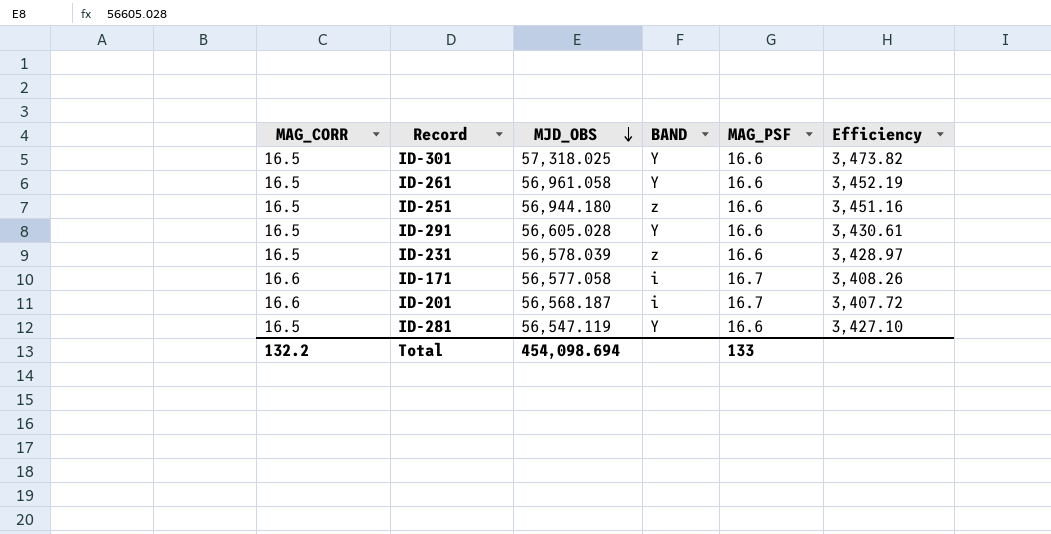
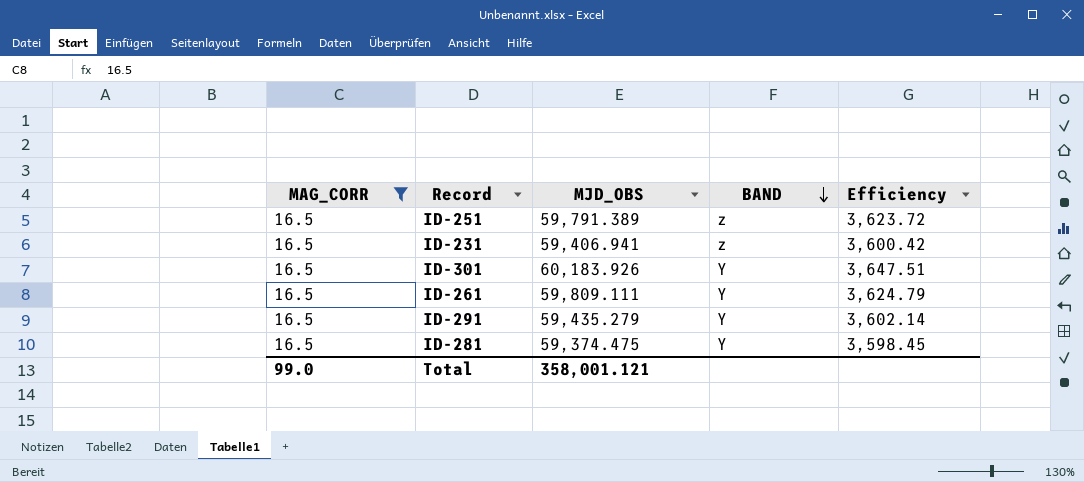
filter: none -> MAG_CORR = 16.5
row order: MJD_OBS descending -> BAND descending
column MAG_PSF | position: 5 -> none
ID-251 | MJD_OBS: 56,944.180 -> 59,791.389
ID-251 | Efficiency: 3,451.16 -> 3,623.72
ID-231 | MJD_OBS: 56,578.039 -> 59,406.941
ID-231 | Efficiency: 3,428.97 -> 3,600.42
ID-301 | MJD_OBS: 57,318.025 -> 60,183.926
ID-301 | Efficiency: 3,473.82 -> 3,647.51
ID-261 | MJD_OBS: 56,961.058 -> 59,809.111
ID-261 | Efficiency: 3,452.19 -> 3,624.79
ID-291 | MJD_OBS: 56,605.028 -> 59,435.279
ID-291 | Efficiency: 3,430.61 -> 3,602.14
ID-281 | MJD_OBS: 56,547.119 -> 59,374.475
ID-281 | Efficiency: 3,427.10 -> 3,598.45
Total | MAG_CORR: 132.2 -> 99.0
Total | MJD_OBS: 454,098.694 -> 358,001.121

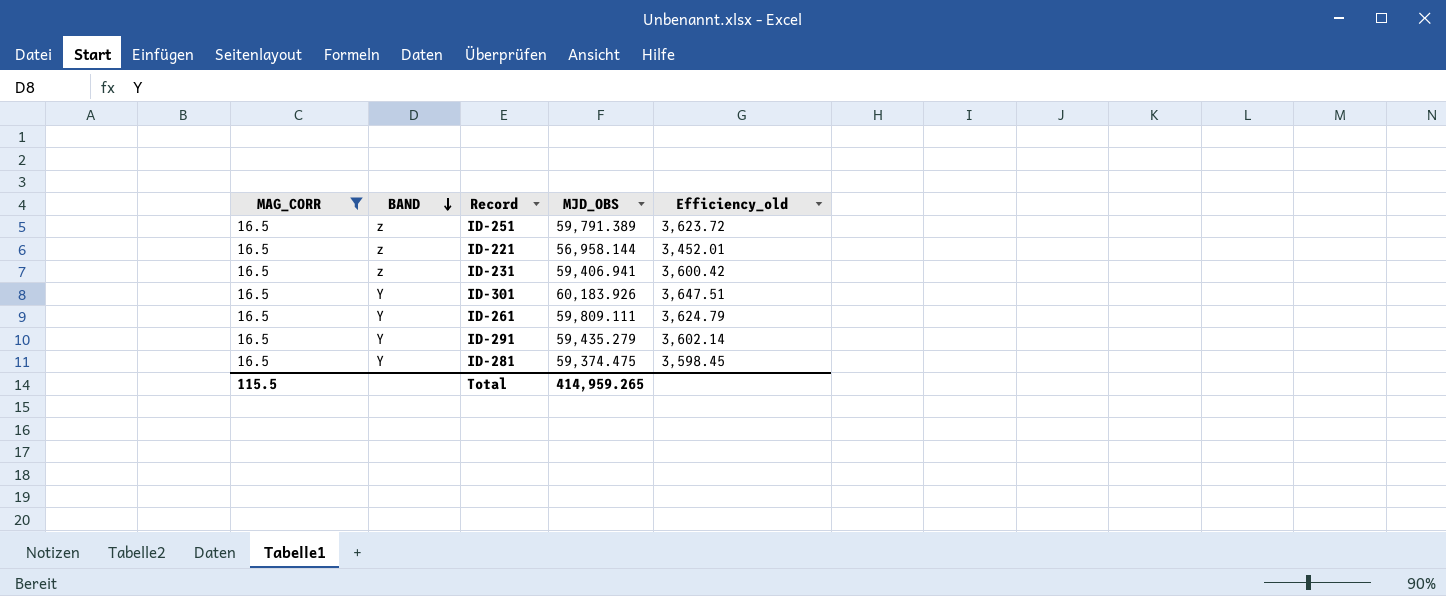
column BAND | position: 4 -> 2
column name: Efficiency -> Efficiency_old
row ID-221: none -> 16.5 | z | 56,958.144 | 3,452.01
Total | MAG_CORR: 99.0 -> 115.5
Total | MJD_OBS: 358,001.121 -> 414,959.265

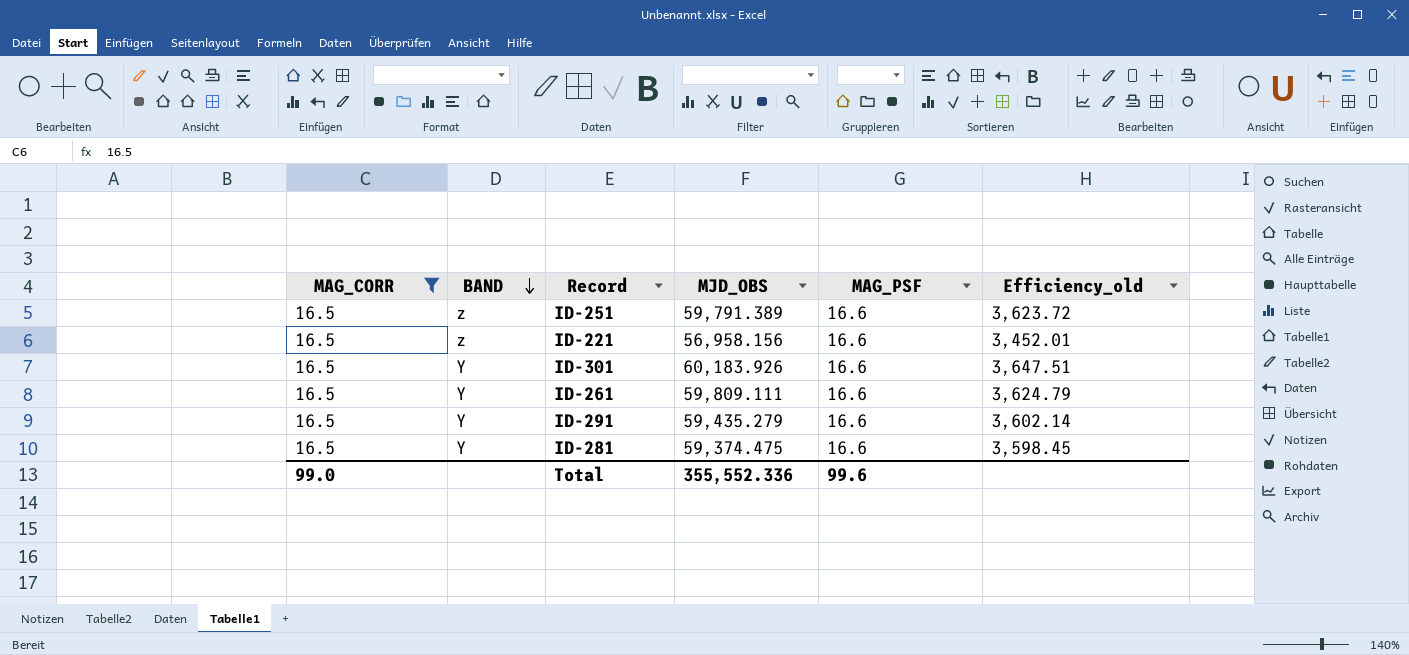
column MAG_PSF | position: none -> 5
row ID-231: 16.5 | z | 59,406.941 | 3,600.42 -> none
ID-221 | MJD_OBS: 56,958.144 -> 56,958.156
Total | MAG_CORR: 115.5 -> 99.0
Total | MJD_OBS: 414,959.265 -> 355,552.336

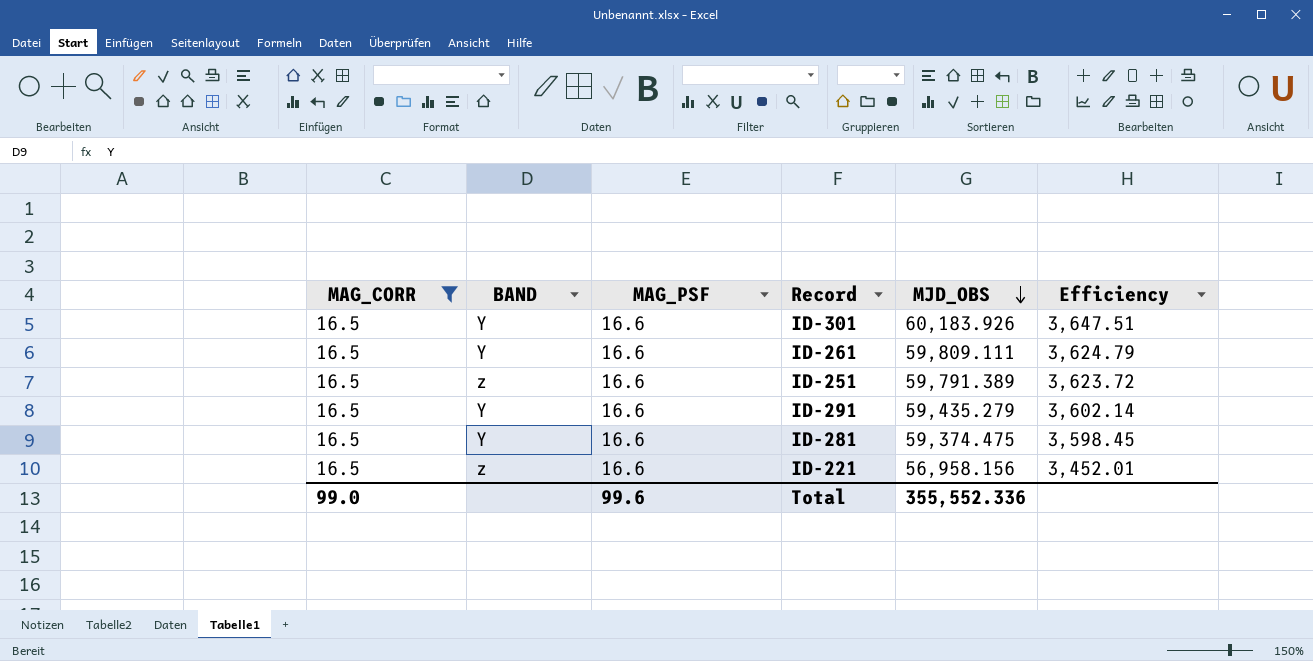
row order: BAND descending -> MJD_OBS descending
column MAG_PSF | position: 5 -> 3
column name: Efficiency_old -> Efficiency

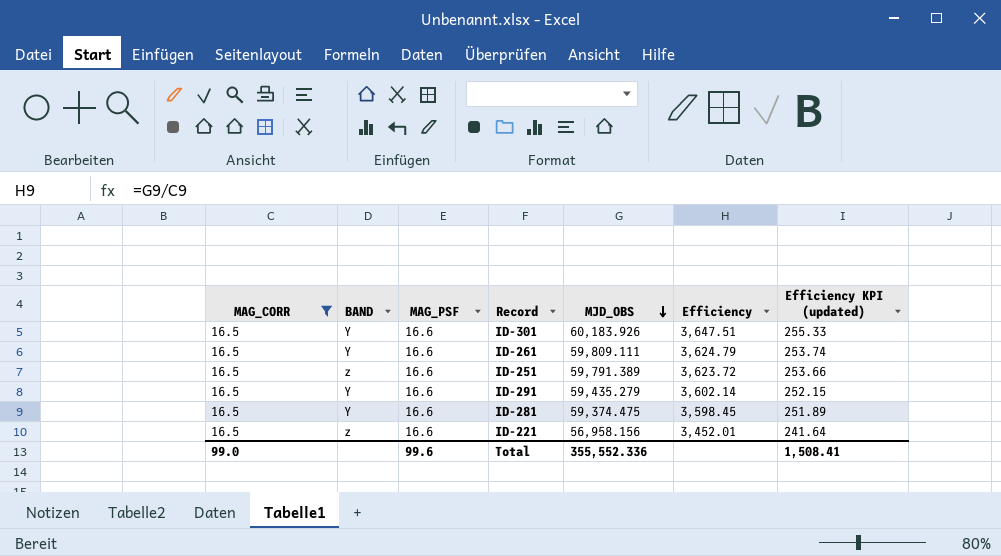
column Efficiency KPI (updated) | formula: none -> [Efficiency] * 0.07

